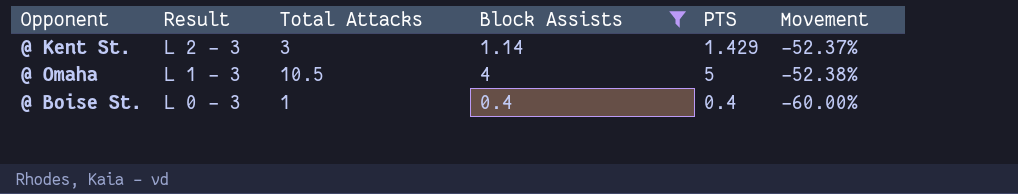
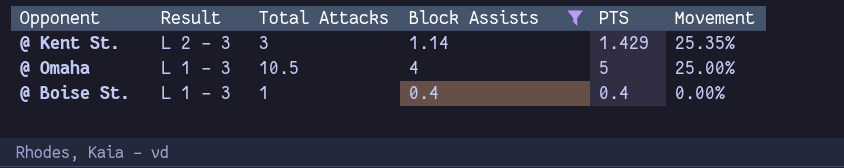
column Movement | formula: ([PTS] - [Total Attacks]) / [Total Attacks] -> ([PTS] - [Block Assists]) / [Block Assists]
@ Boise St. | Result: L 0 - 3 -> L 1 - 3

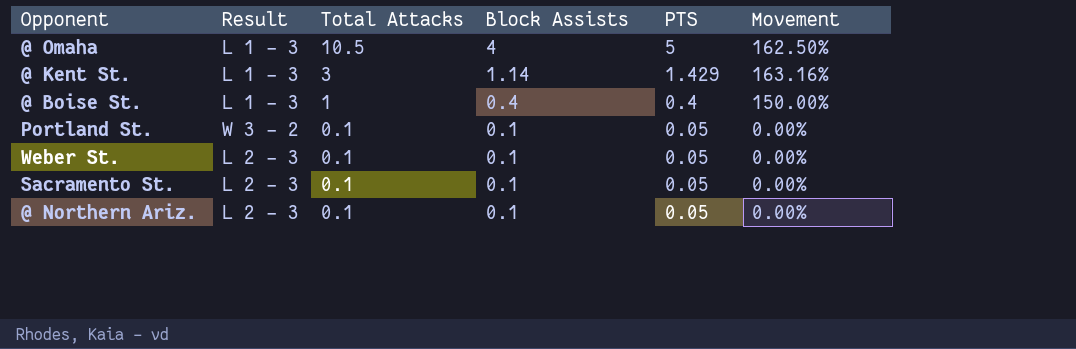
filter: Block Assists != 0.1 -> none
row order: Result descending -> Total Attacks descending
column Movement | formula: ([PTS] - [Block Assists]) / [Block Assists] -> ([Total Attacks] - [Block Assists]) / [Block Assists]
@ Kent St. | Result: L 2 - 3 -> L 1 - 3

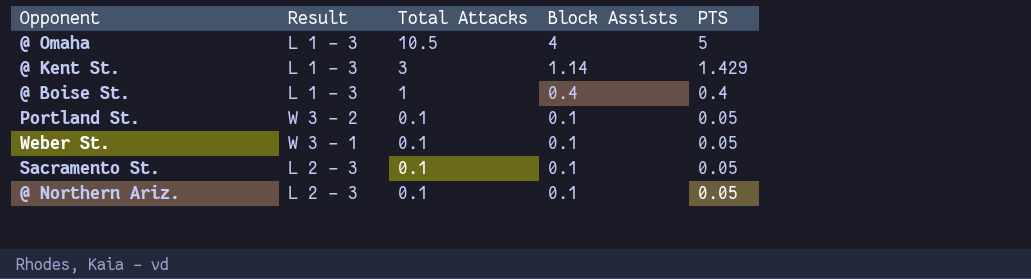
column Movement | formula: ([Total Attacks] - [Block Assists]) / [Block Assists] -> none
Weber St. | Result: L 2 - 3 -> W 3 - 1

